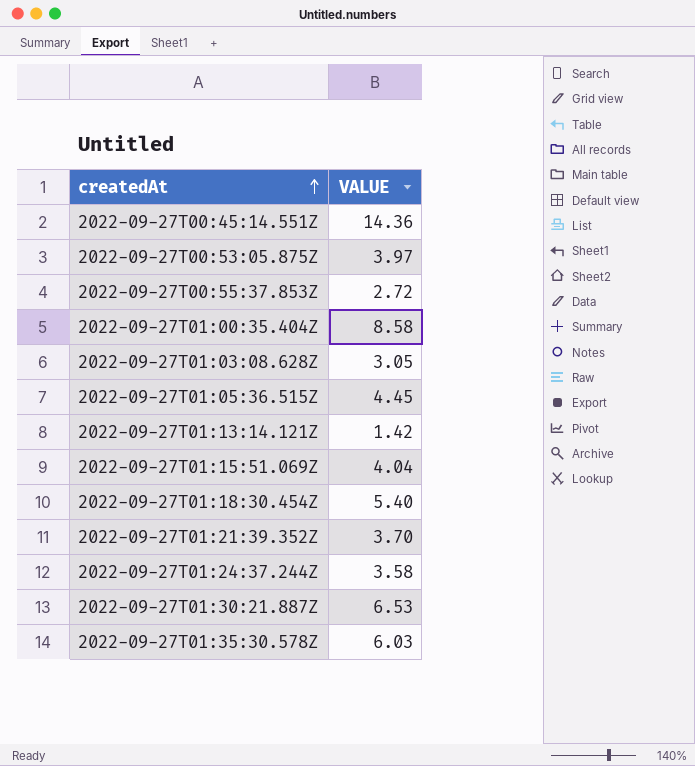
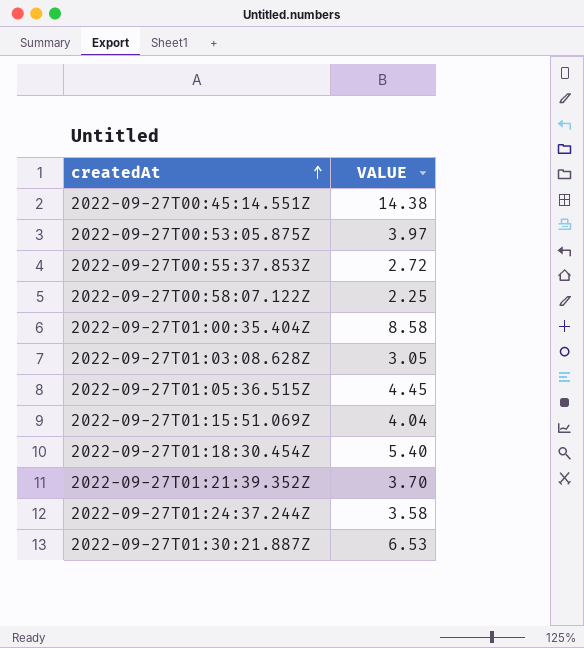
row 2022-09-27T01:13:14.121Z: 1.42 -> none
row 2022-09-27T01:35:30.578Z: 6.03 -> none
2022-09-27T00:45:14.551Z | VALUE: 14.36 -> 14.38
row 2022-09-27T00:58:07.122Z: none -> 2.25

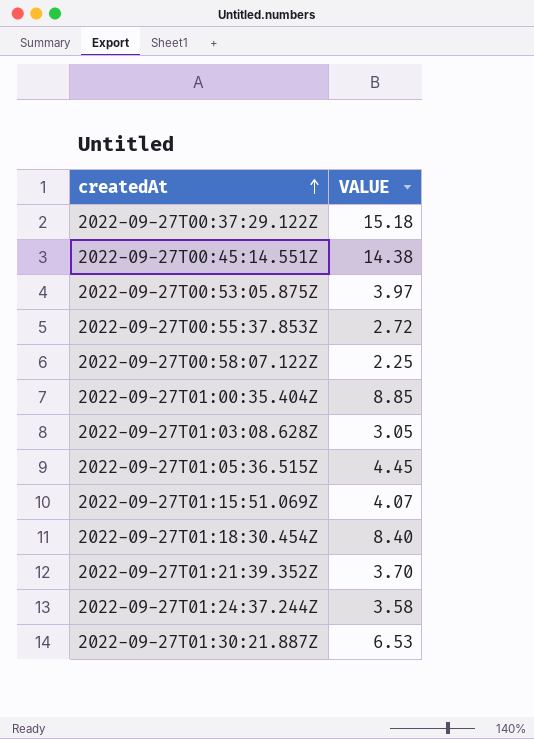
row 2022-09-27T00:37:29.122Z: none -> 15.18
2022-09-27T01:00:35.404Z | VALUE: 8.58 -> 8.85
2022-09-27T01:15:51.069Z | VALUE: 4.04 -> 4.07
2022-09-27T01:18:30.454Z | VALUE: 5.40 -> 8.40

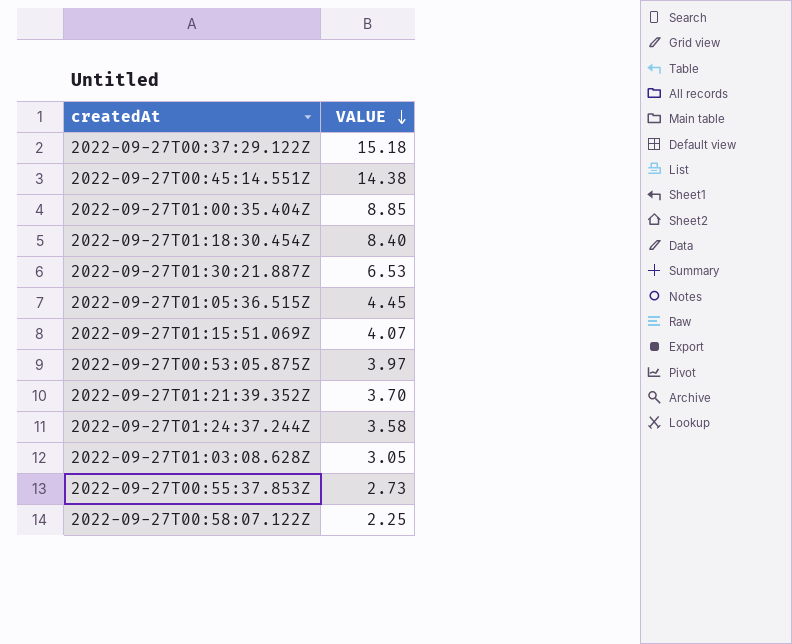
row order: createdAt ascending -> VALUE descending
2022-09-27T00:55:37.853Z | VALUE: 2.72 -> 2.73

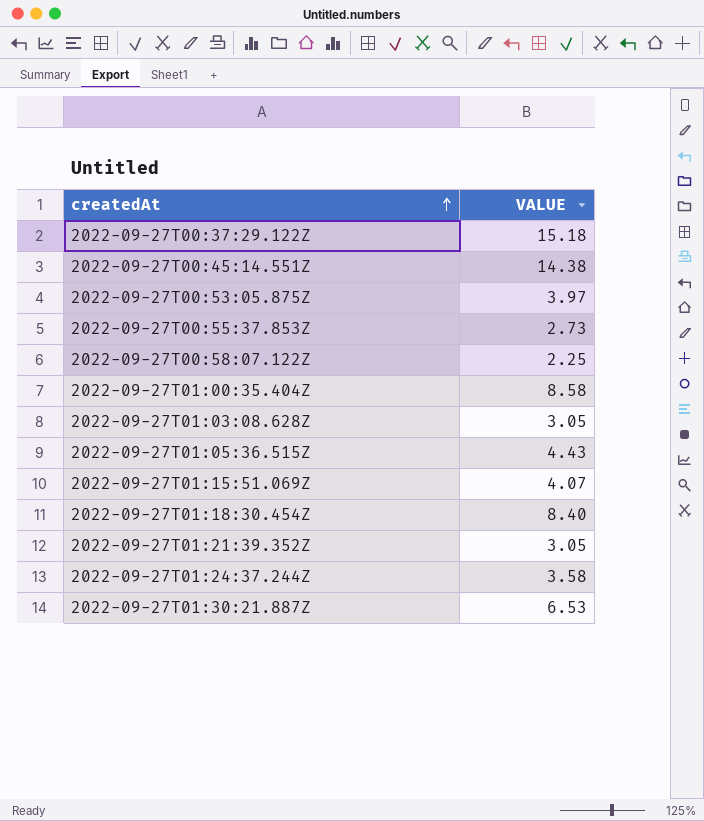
row order: VALUE descending -> createdAt ascending
2022-09-27T01:00:35.404Z | VALUE: 8.85 -> 8.58
2022-09-27T01:05:36.515Z | VALUE: 4.45 -> 4.43
2022-09-27T01:21:39.352Z | VALUE: 3.70 -> 3.05

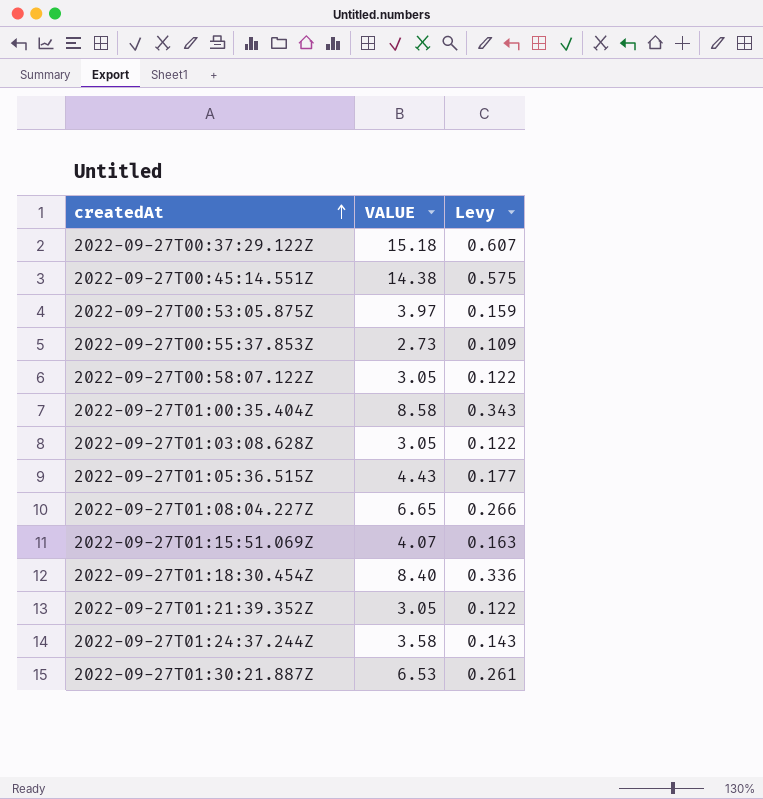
column Levy | formula: none -> [VALUE] * 0.04
2022-09-27T00:58:07.122Z | VALUE: 2.25 -> 3.05
row 2022-09-27T01:08:04.227Z: none -> 6.65 | 0.266

